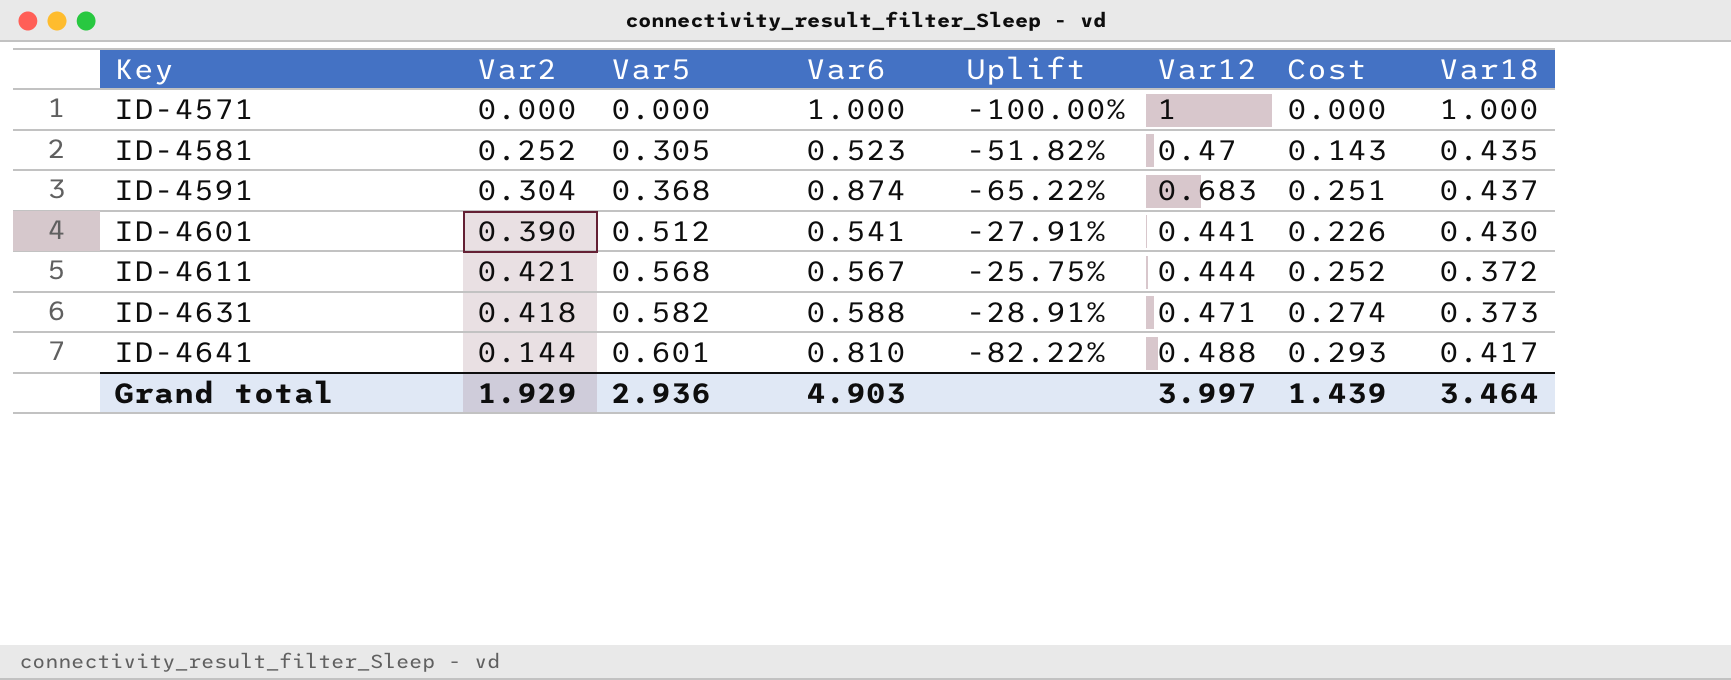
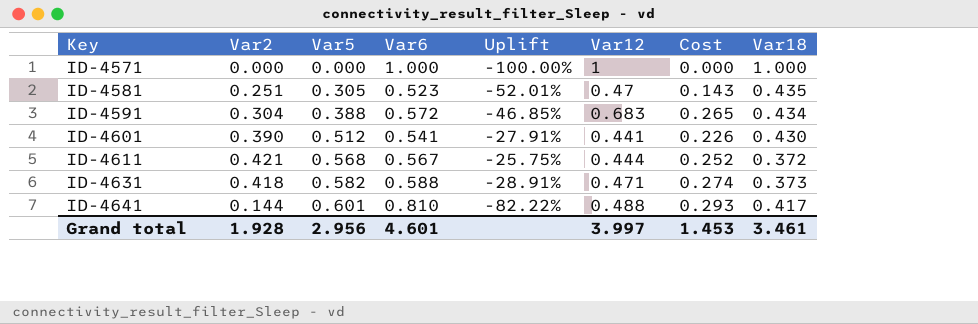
ID-4581 | Var2: 0.252 -> 0.251
ID-4581 | Uplift: -51.82% -> -52.01%
ID-4591 | Var5: 0.368 -> 0.388
ID-4591 | Var6: 0.874 -> 0.572
ID-4591 | Uplift: -65.22% -> -46.85%
ID-4591 | Cost: 0.251 -> 0.265
ID-4591 | Var18: 0.437 -> 0.434
Grand total | Var2: 1.929 -> 1.928
Grand total | Var5: 2.936 -> 2.956
Grand total | Var6: 4.903 -> 4.601
Grand total | Cost: 1.439 -> 1.453
Grand total | Var18: 3.464 -> 3.461

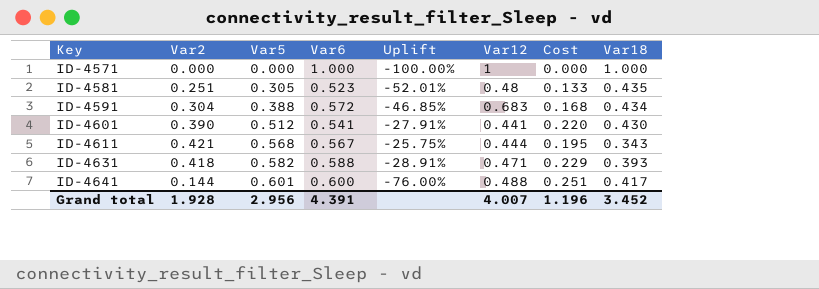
column Cost | formula: [Var5] * [Var12] -> [Var5] * [Var18]
ID-4581 | Var12: 0.47 -> 0.48
ID-4611 | Var18: 0.372 -> 0.343
ID-4631 | Var18: 0.373 -> 0.393
ID-4641 | Var6: 0.810 -> 0.600
ID-4641 | Uplift: -82.22% -> -76.00%
Grand total | Var6: 4.601 -> 4.391
Grand total | Var12: 3.997 -> 4.007
Grand total | Cost: 1.453 -> 1.196
Grand total | Var18: 3.461 -> 3.452

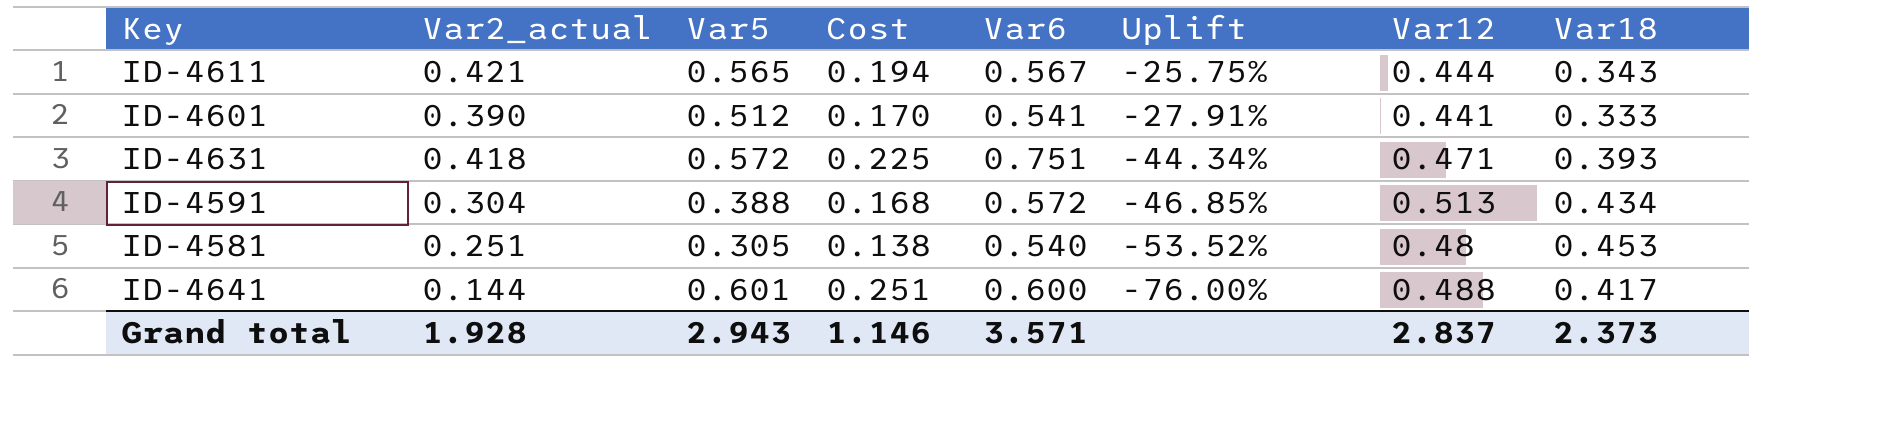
row order: Key ascending -> Uplift descending
column name: Var2 -> Var2_actual
column Cost | position: 7 -> 4
row ID-4571: 0.000 | 0.000 | 1.000 | -100.00% | 1 | 0.000 | 1.000 -> none
ID-4611 | Var5: 0.568 -> 0.565
ID-4611 | Cost: 0.195 -> 0.194
ID-4601 | Cost: 0.220 -> 0.170
ID-4601 | Var18: 0.430 -> 0.333
ID-4631 | Var5: 0.582 -> 0.572
ID-4631 | Cost: 0.229 -> 0.225
ID-4631 | Var6: 0.588 -> 0.751
ID-4631 | Uplift: -28.91% -> -44.34%
ID-4591 | Var12: 0.683 -> 0.513
ID-4581 | Cost: 0.133 -> 0.138
ID-4581 | Var6: 0.523 -> 0.540
ID-4581 | Uplift: -52.01% -> -53.52%
ID-4581 | Var18: 0.435 -> 0.453
Grand total | Var5: 2.956 -> 2.943
Grand total | Cost: 1.196 -> 1.146
Grand total | Var6: 4.391 -> 3.571
Grand total | Var12: 4.007 -> 2.837
Grand total | Var18: 3.452 -> 2.373

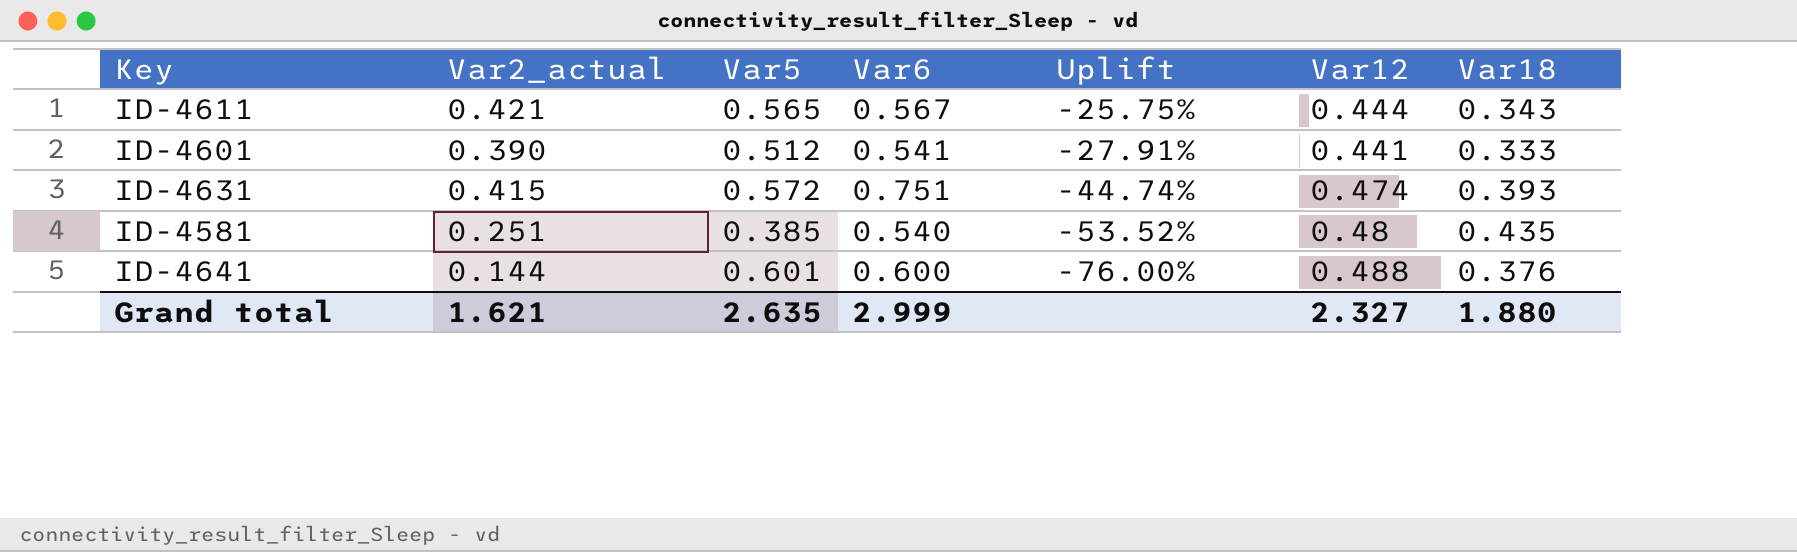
column Cost | formula: [Var5] * [Var18] -> none
row ID-4591: 0.304 | 0.388 | 0.168 | 0.572 | -46.85% | 0.513 | 0.434 -> none
ID-4631 | Var2_actual: 0.418 -> 0.415
ID-4631 | Uplift: -44.34% -> -44.74%
ID-4631 | Var12: 0.471 -> 0.474
ID-4581 | Var5: 0.305 -> 0.385
ID-4581 | Var18: 0.453 -> 0.435
ID-4641 | Var18: 0.417 -> 0.376
Grand total | Var2_actual: 1.928 -> 1.621
Grand total | Var5: 2.943 -> 2.635
Grand total | Var6: 3.571 -> 2.999
Grand total | Var12: 2.837 -> 2.327
Grand total | Var18: 2.373 -> 1.880

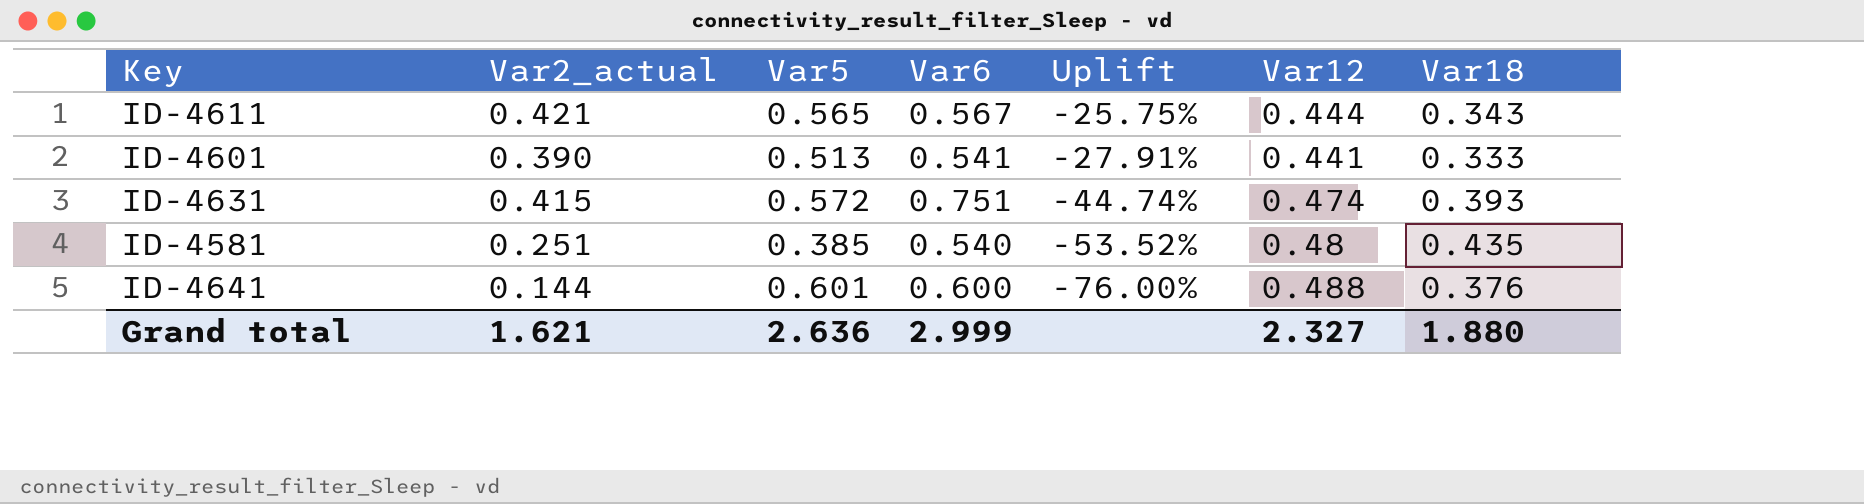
ID-4601 | Var5: 0.512 -> 0.513
Grand total | Var5: 2.635 -> 2.636

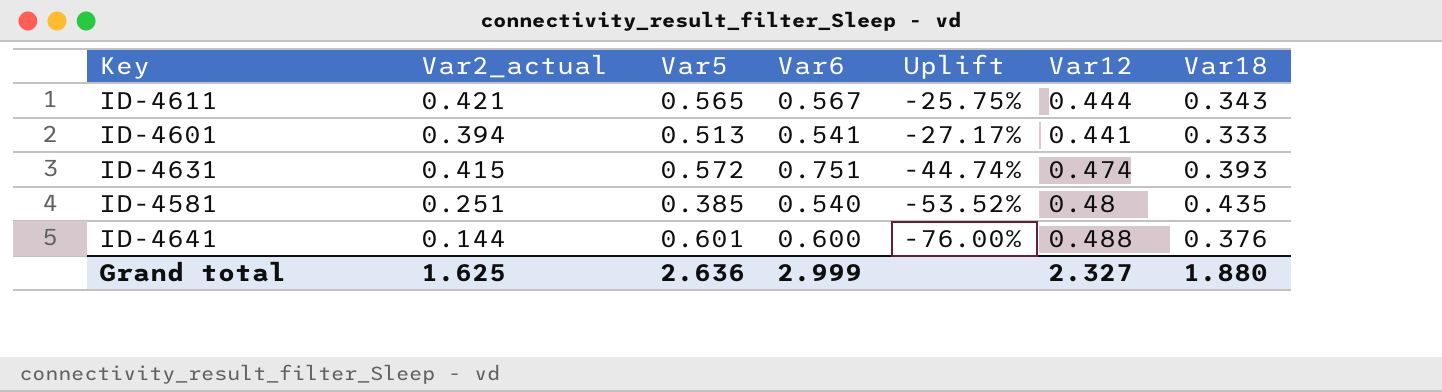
ID-4601 | Var2_actual: 0.390 -> 0.394
ID-4601 | Uplift: -27.91% -> -27.17%
Grand total | Var2_actual: 1.621 -> 1.625

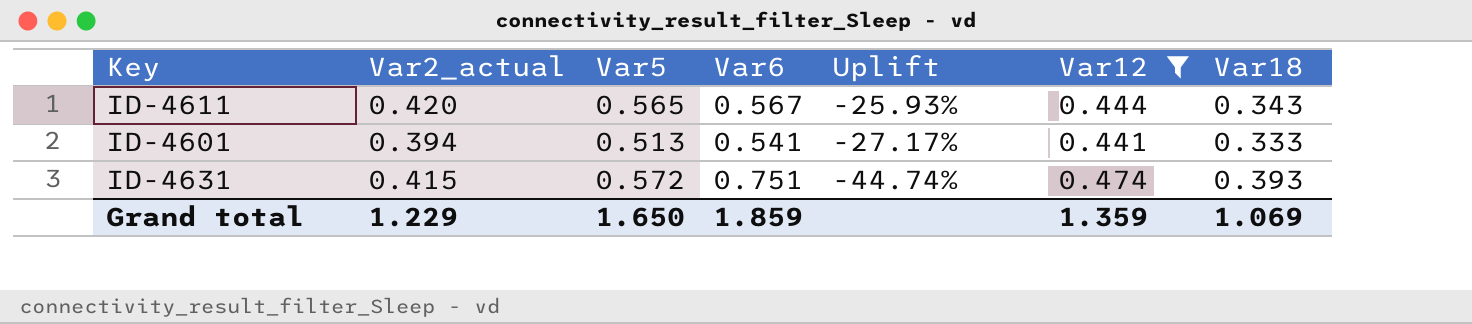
filter: none -> Var12 <= 0.474
ID-4611 | Var2_actual: 0.421 -> 0.420
ID-4611 | Uplift: -25.75% -> -25.93%
Grand total | Var2_actual: 1.625 -> 1.229
Grand total | Var5: 2.636 -> 1.650
Grand total | Var6: 2.999 -> 1.859
Grand total | Var12: 2.327 -> 1.359
Grand total | Var18: 1.880 -> 1.069

